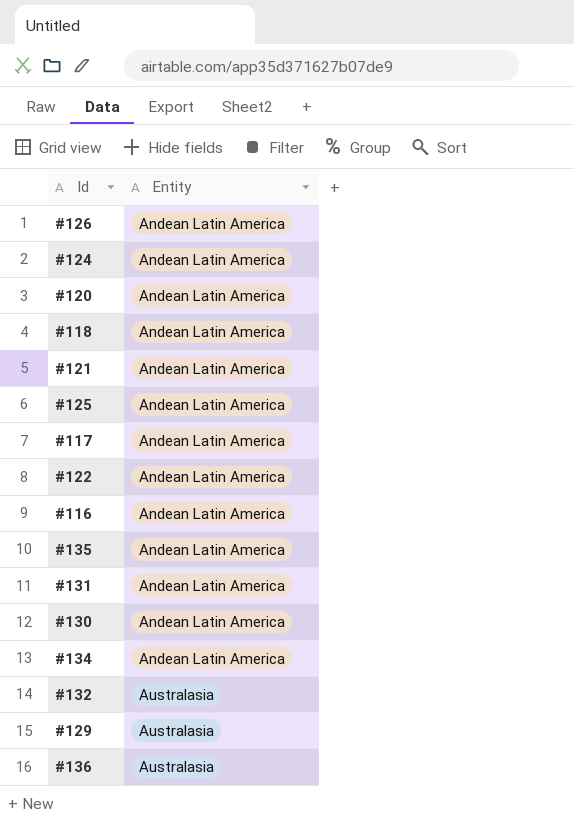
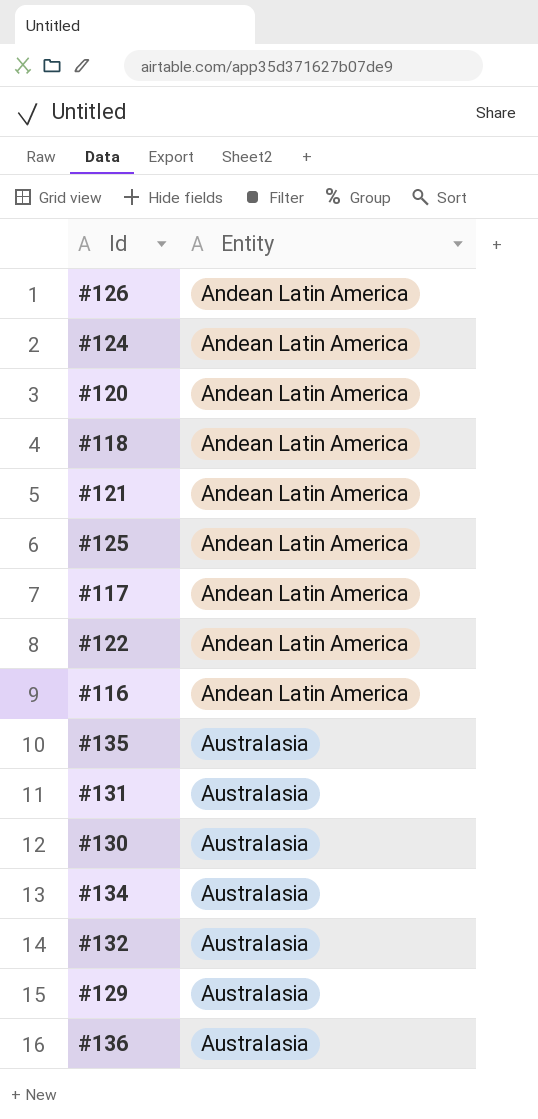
#135 | Entity: Andean Latin America -> Australasia
#131 | Entity: Andean Latin America -> Australasia
#130 | Entity: Andean Latin America -> Australasia
#134 | Entity: Andean Latin America -> Australasia

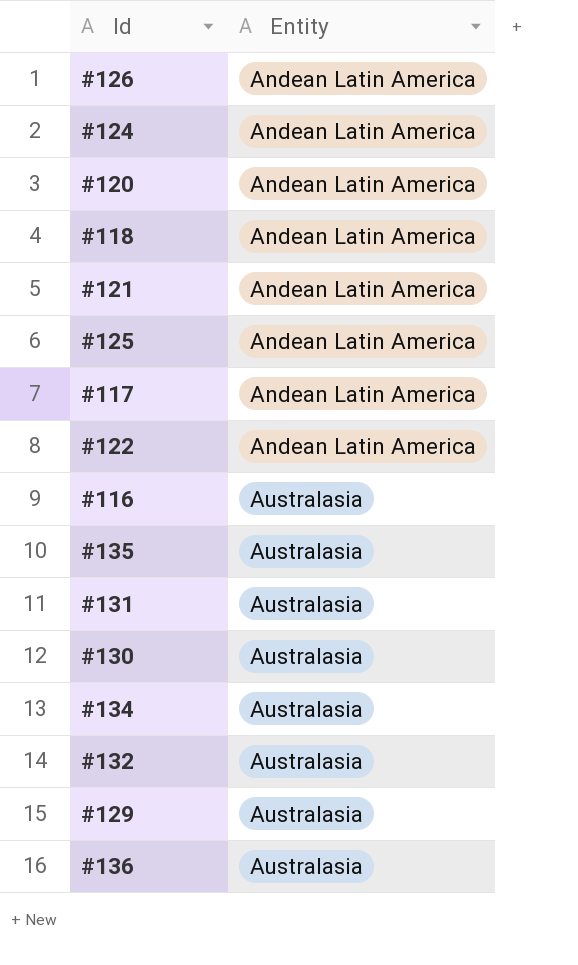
#116 | Entity: Andean Latin America -> Australasia

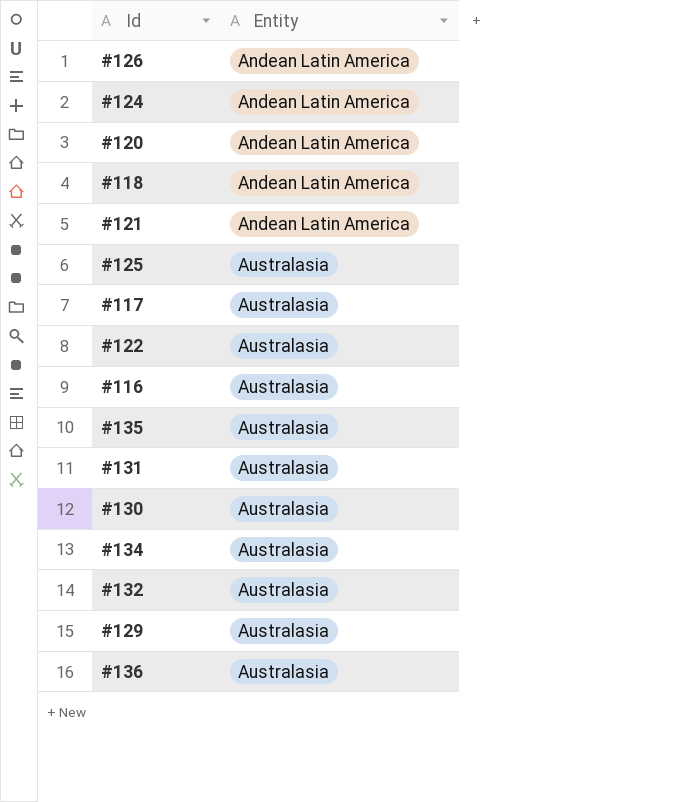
#125 | Entity: Andean Latin America -> Australasia
#117 | Entity: Andean Latin America -> Australasia
#122 | Entity: Andean Latin America -> Australasia

